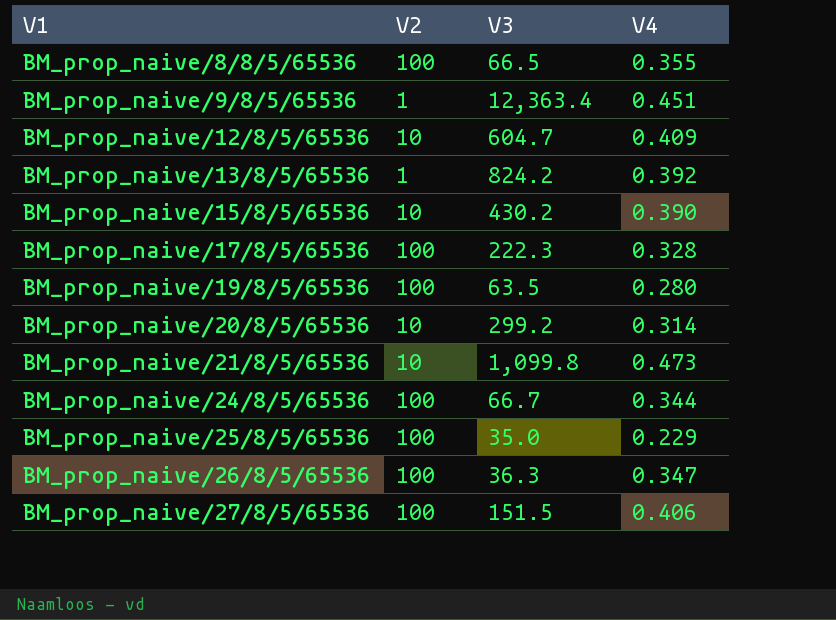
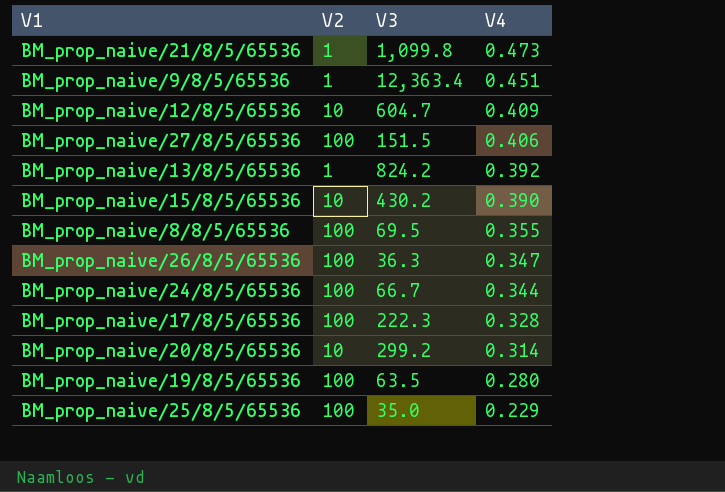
row order: V1 ascending -> V4 descending
BM_prop_naive/21/8/5/65536 | V2: 10 -> 1
BM_prop_naive/8/8/5/65536 | V3: 66.5 -> 69.5

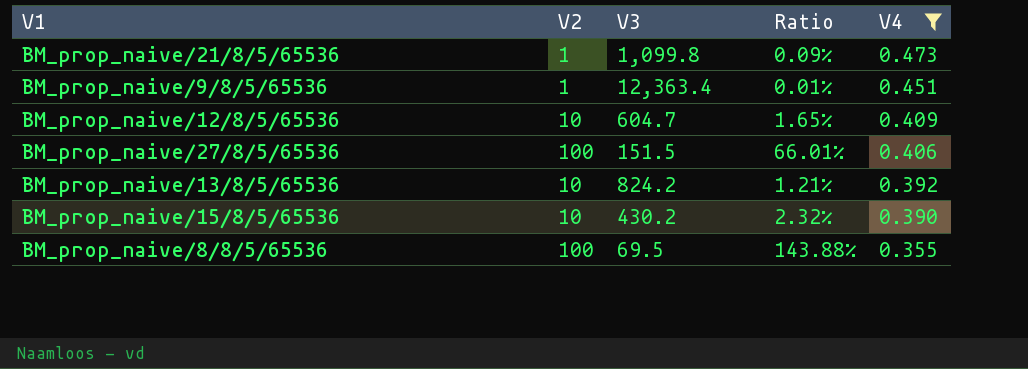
filter: none -> V4 >= 0.355
column Ratio | formula: none -> [V2] / [V3]
BM_prop_naive/13/8/5/65536 | V2: 1 -> 10

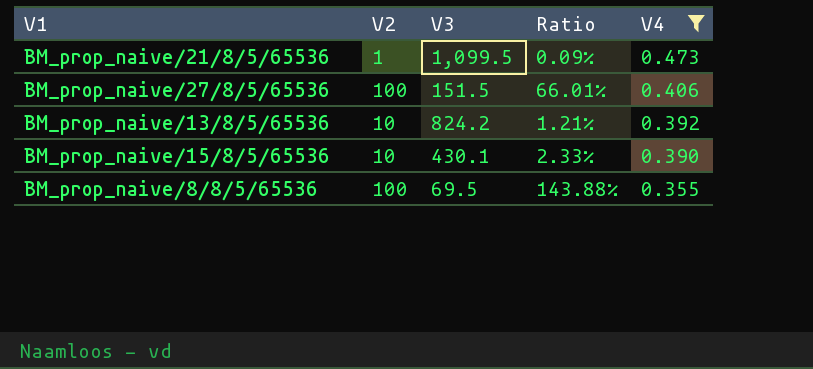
row BM_prop_naive/9/8/5/65536: 1 | 12,363.4 | 0.01% | 0.451 -> none
row BM_prop_naive/12/8/5/65536: 10 | 604.7 | 1.65% | 0.409 -> none
BM_prop_naive/21/8/5/65536 | V3: 1,099.8 -> 1,099.5
BM_prop_naive/15/8/5/65536 | V3: 430.2 -> 430.1
BM_prop_naive/15/8/5/65536 | Ratio: 2.32% -> 2.33%

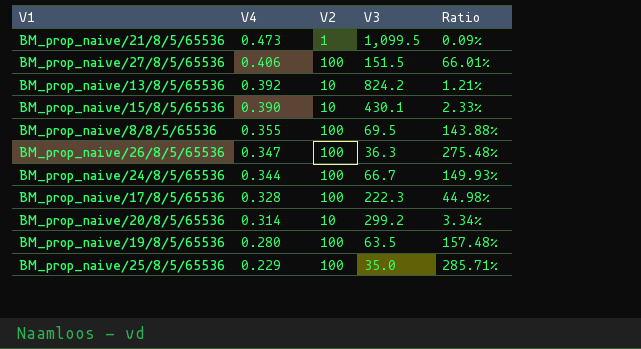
filter: V4 >= 0.355 -> none
column V4 | position: 5 -> 2

